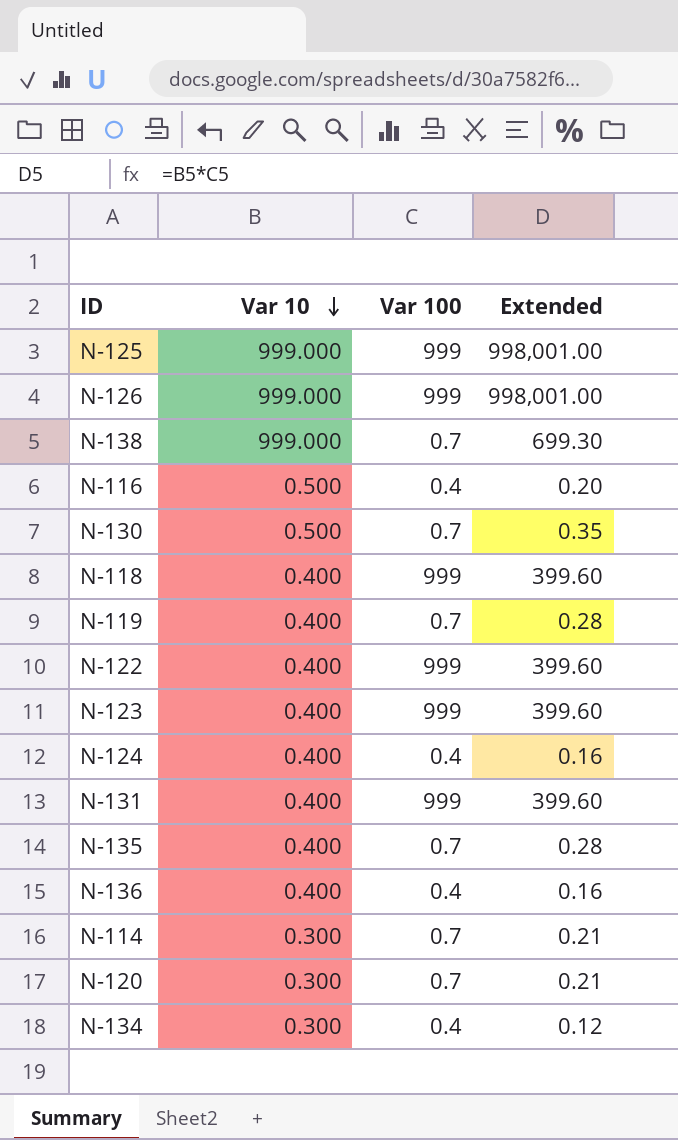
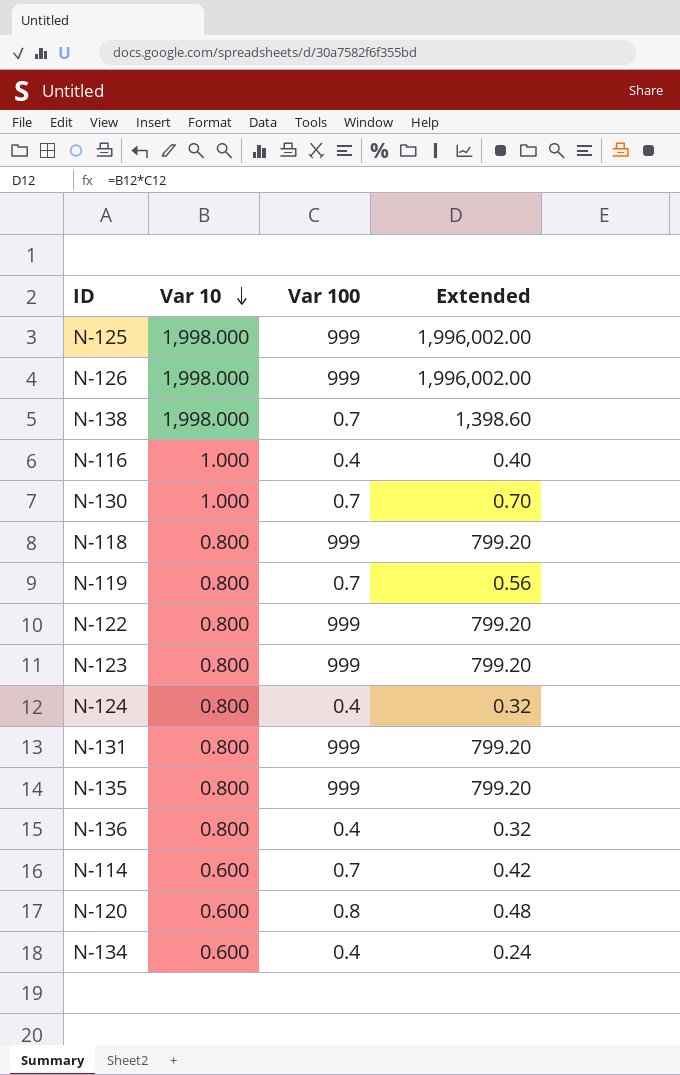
N-125 | Var 10: 999.000 -> 1,998.000
N-125 | Extended: 998,001.00 -> 1,996,002.00
N-126 | Var 10: 999.000 -> 1,998.000
N-126 | Extended: 998,001.00 -> 1,996,002.00
N-138 | Var 10: 999.000 -> 1,998.000
N-138 | Extended: 699.30 -> 1,398.60
N-116 | Var 10: 0.500 -> 1.000
N-116 | Extended: 0.20 -> 0.40
N-130 | Var 10: 0.500 -> 1.000
N-130 | Extended: 0.35 -> 0.70
N-118 | Var 10: 0.400 -> 0.800
N-118 | Extended: 399.60 -> 799.20
N-119 | Var 10: 0.400 -> 0.800
N-119 | Extended: 0.28 -> 0.56
N-122 | Var 10: 0.400 -> 0.800
N-122 | Extended: 399.60 -> 799.20
N-123 | Var 10: 0.400 -> 0.800
N-123 | Extended: 399.60 -> 799.20
N-124 | Var 10: 0.400 -> 0.800
N-124 | Extended: 0.16 -> 0.32
N-131 | Var 10: 0.400 -> 0.800
N-131 | Extended: 399.60 -> 799.20
N-135 | Var 10: 0.400 -> 0.800
N-135 | Var 100: 0.7 -> 999
N-135 | Extended: 0.28 -> 799.20
N-136 | Var 10: 0.400 -> 0.800
N-136 | Extended: 0.16 -> 0.32
N-114 | Var 10: 0.300 -> 0.600
N-114 | Extended: 0.21 -> 0.42
N-120 | Var 10: 0.300 -> 0.600
N-120 | Var 100: 0.7 -> 0.8
N-120 | Extended: 0.21 -> 0.48
N-134 | Var 10: 0.300 -> 0.600
N-134 | Extended: 0.12 -> 0.24

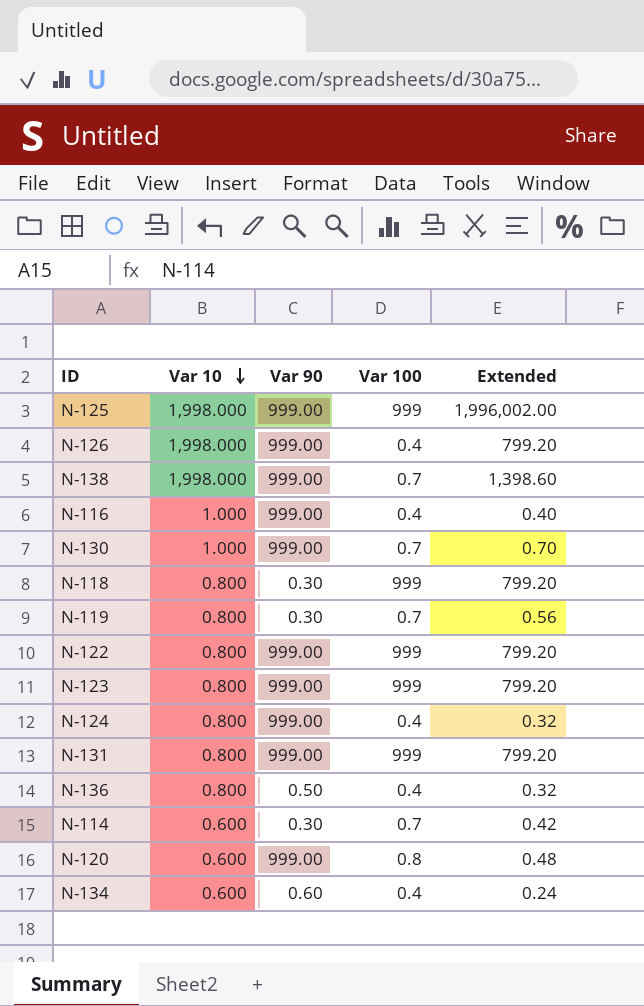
column Var 90 | position: none -> 3
row N-135: 0.800 | 999 | 799.20 -> none
N-126 | Var 100: 999 -> 0.4
N-126 | Extended: 1,996,002.00 -> 799.20

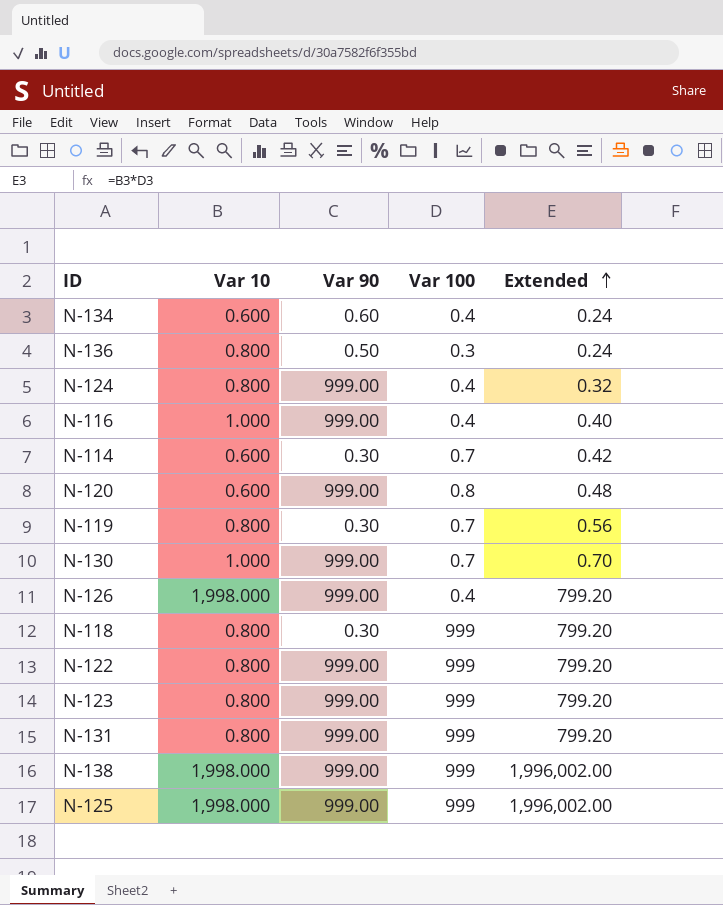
row order: Var 10 descending -> Extended ascending
N-136 | Var 100: 0.4 -> 0.3
N-136 | Extended: 0.32 -> 0.24
N-138 | Var 100: 0.7 -> 999
N-138 | Extended: 1,398.60 -> 1,996,002.00

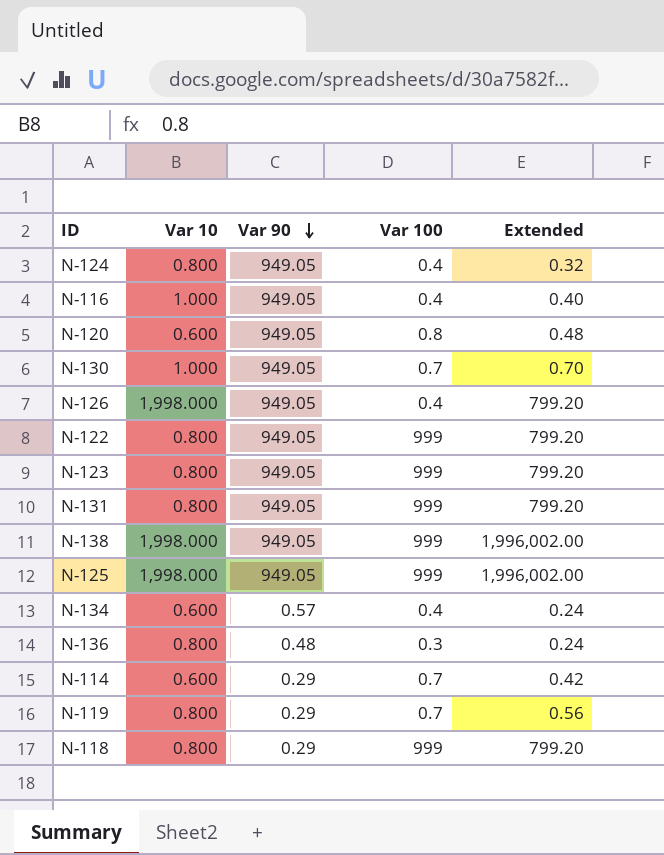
row order: Extended ascending -> Var 90 descending
N-124 | Var 90: 999.00 -> 949.05
N-116 | Var 90: 999.00 -> 949.05
N-120 | Var 90: 999.00 -> 949.05
N-130 | Var 90: 999.00 -> 949.05
N-126 | Var 90: 999.00 -> 949.05
N-122 | Var 90: 999.00 -> 949.05
N-123 | Var 90: 999.00 -> 949.05
N-131 | Var 90: 999.00 -> 949.05
N-138 | Var 90: 999.00 -> 949.05
N-125 | Var 90: 999.00 -> 949.05
N-134 | Var 90: 0.60 -> 0.57
N-136 | Var 90: 0.50 -> 0.48
N-114 | Var 90: 0.30 -> 0.29
N-119 | Var 90: 0.30 -> 0.29
N-118 | Var 90: 0.30 -> 0.29

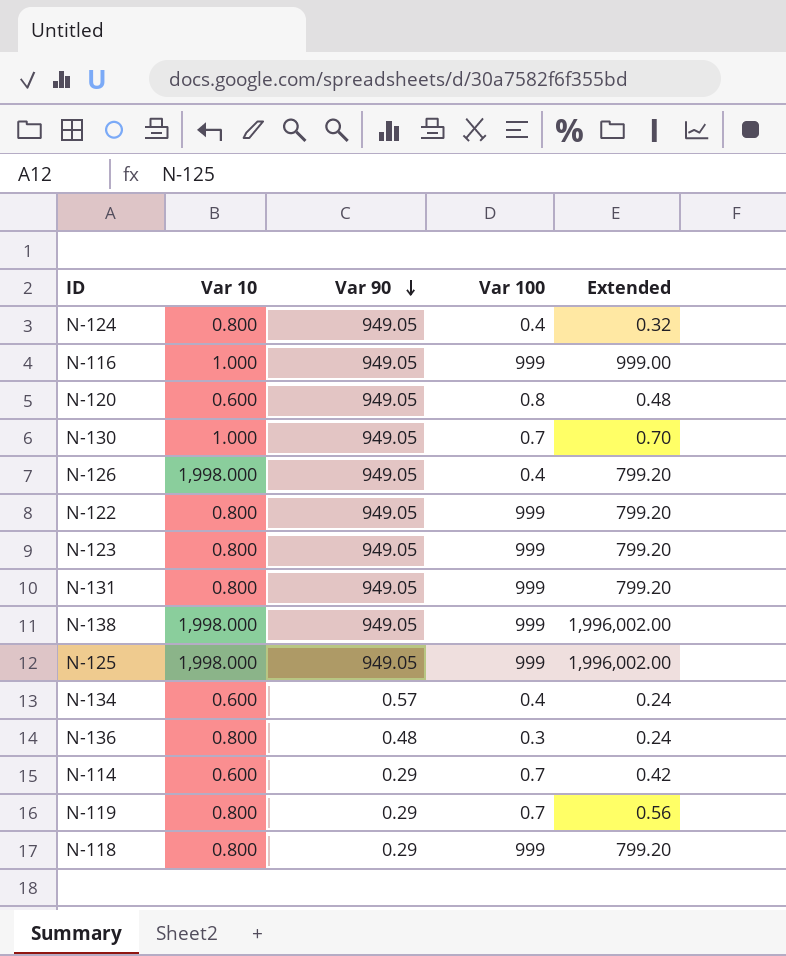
N-116 | Var 100: 0.4 -> 999
N-116 | Extended: 0.40 -> 999.00

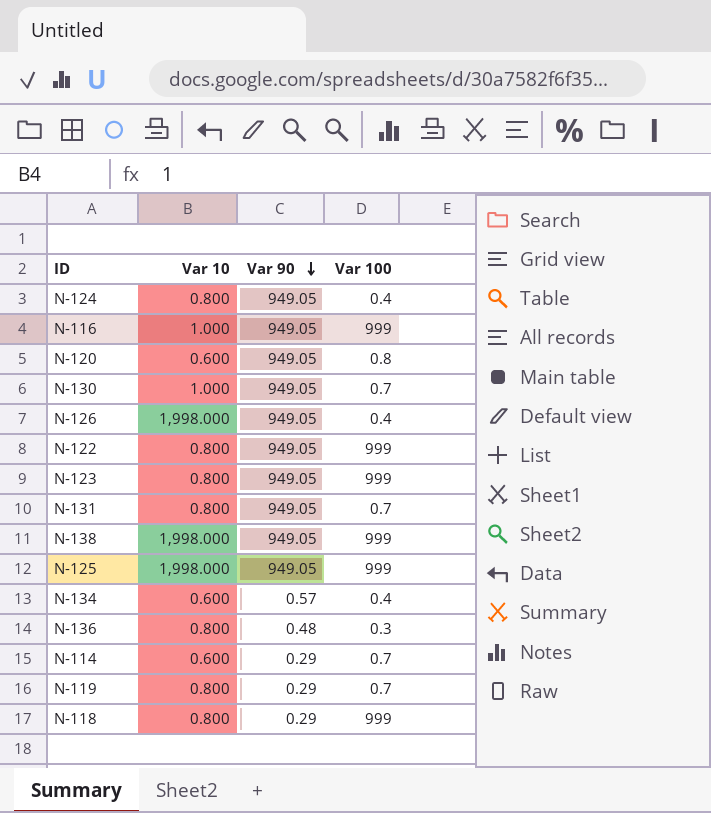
column Extended | formula: [Var 10] * [Var 100] -> none
N-131 | Var 100: 999 -> 0.7

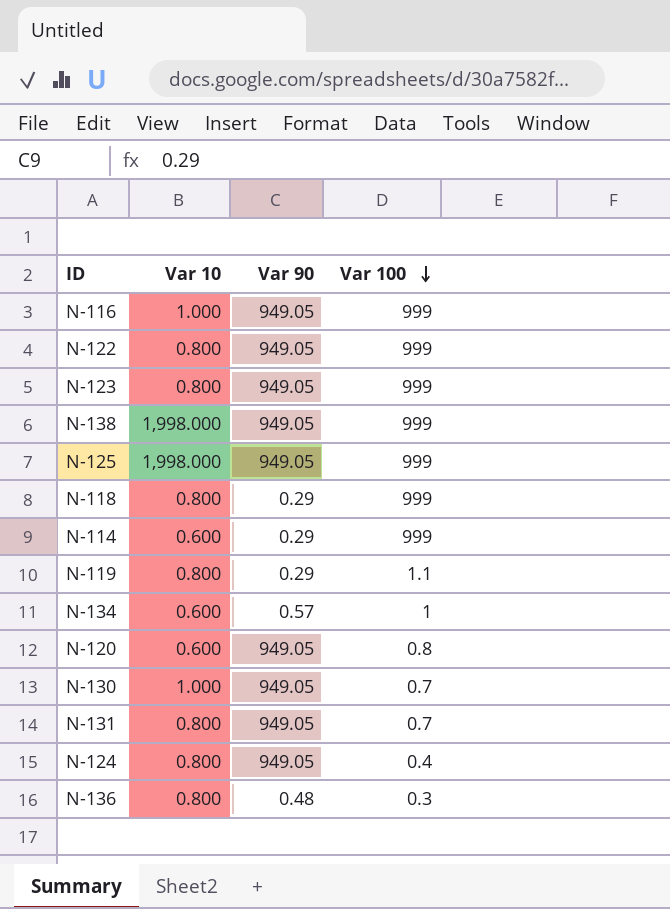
row order: Var 90 descending -> Var 100 descending
row N-126: 1,998.000 | 949.05 | 0.4 -> none
N-114 | Var 100: 0.7 -> 999
N-119 | Var 100: 0.7 -> 1.1
N-134 | Var 100: 0.4 -> 1

